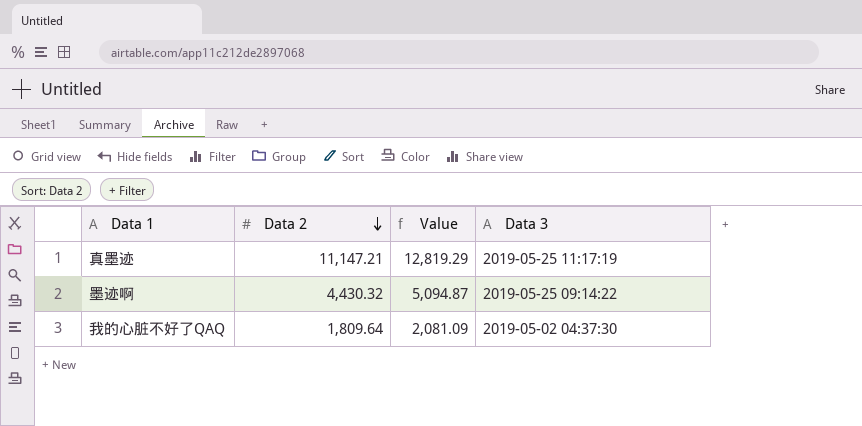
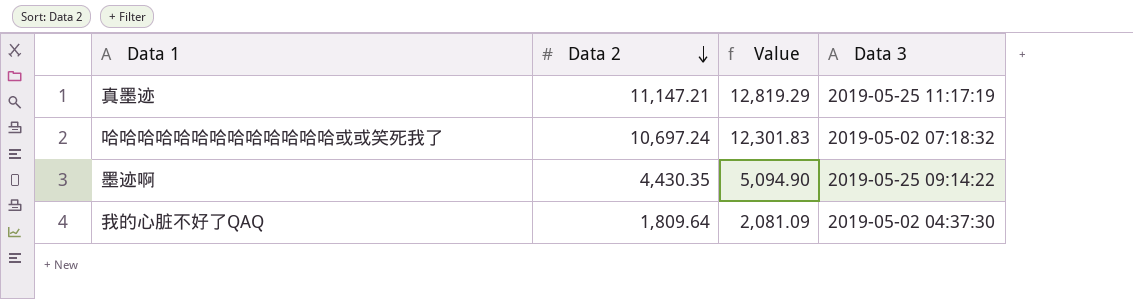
row 哈哈哈哈哈哈哈哈哈哈哈哈哈或或笑死我了: none -> 10,697.24 | 12,301.83 | 2019-05-02 07:18:32
墨迹啊 | Data 2: 4,430.32 -> 4,430.35
墨迹啊 | Value: 5,094.87 -> 5,094.90

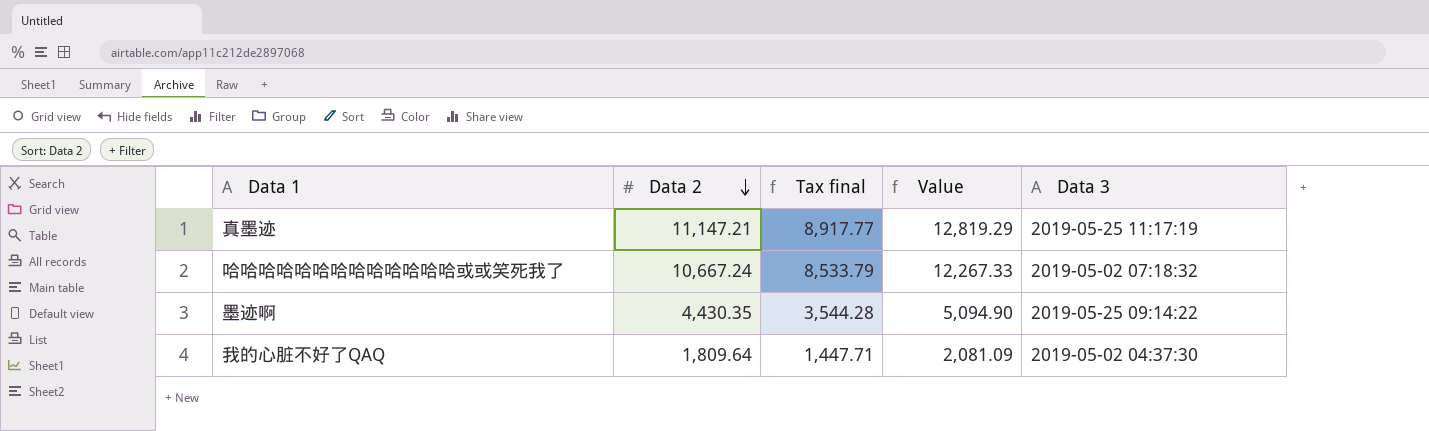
column Tax final | formula: none -> [Data 2] * 0.8
哈哈哈哈哈哈哈哈哈哈哈哈哈或或笑死我了 | Data 2: 10,697.24 -> 10,667.24
哈哈哈哈哈哈哈哈哈哈哈哈哈或或笑死我了 | Value: 12,301.83 -> 12,267.33

